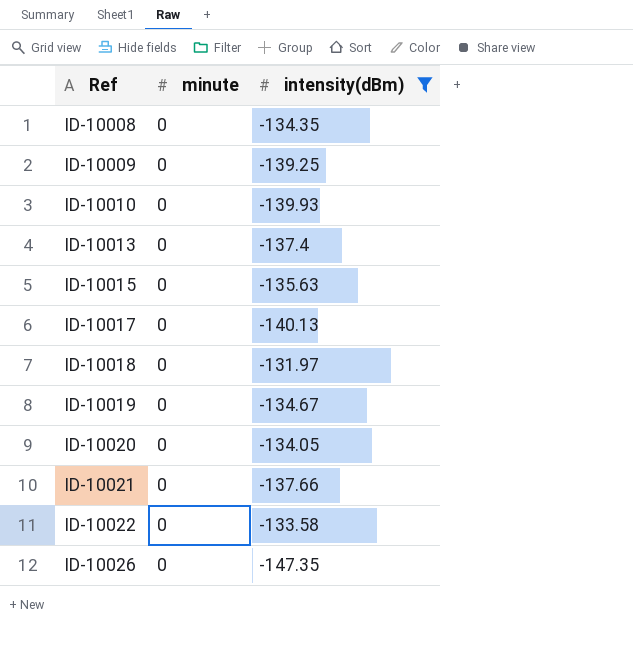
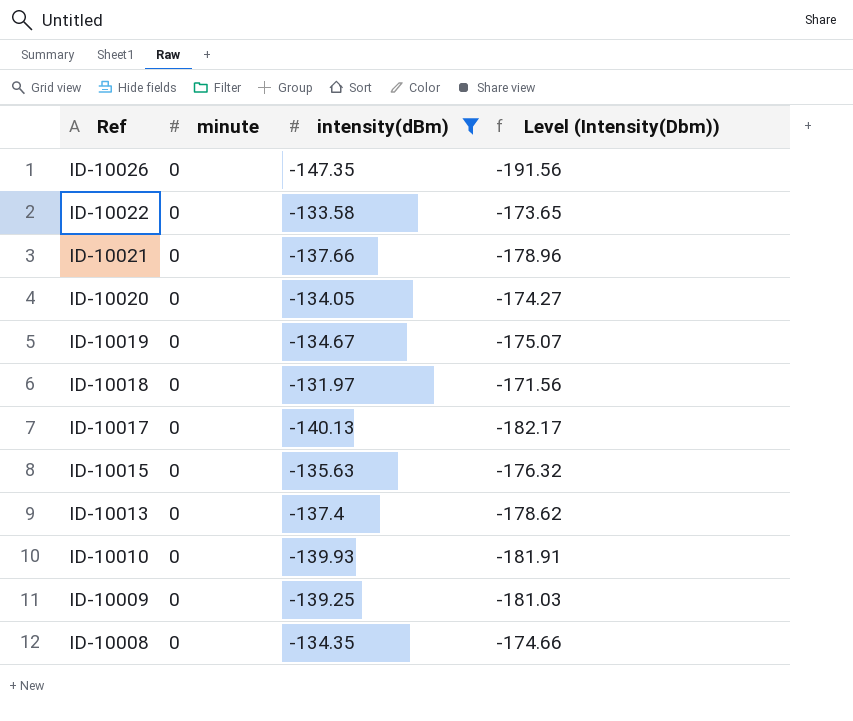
row order: Ref ascending -> Ref descending
column Level (Intensity(Dbm)) | formula: none -> [intensity(dBm)] * 1.3

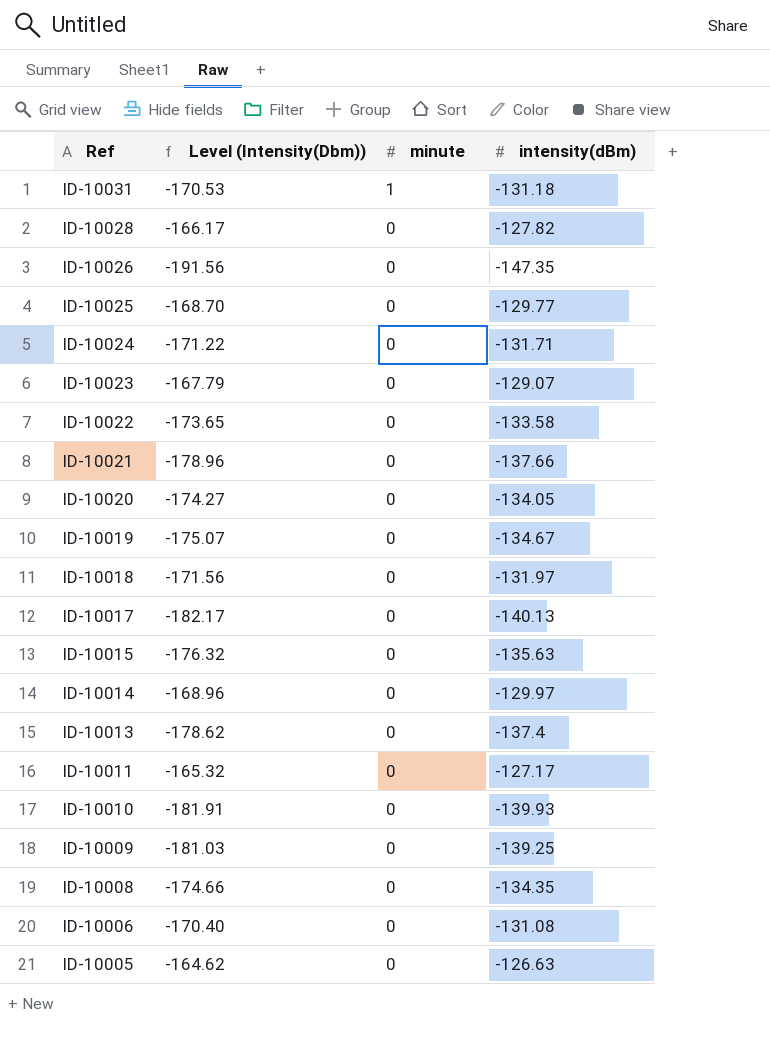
filter: intensity(dBm) <= -131.97 -> none
column Level (Intensity(Dbm)) | position: 4 -> 2

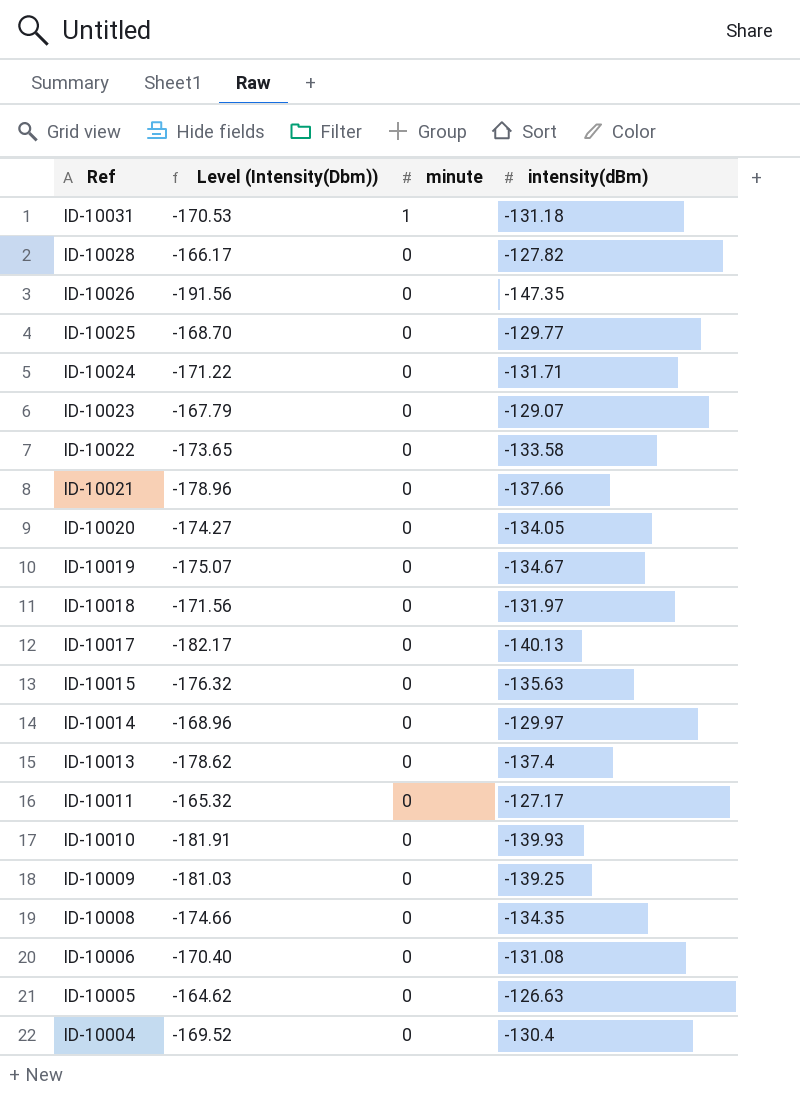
row ID-10004: none -> -169.52 | 0 | -130.4

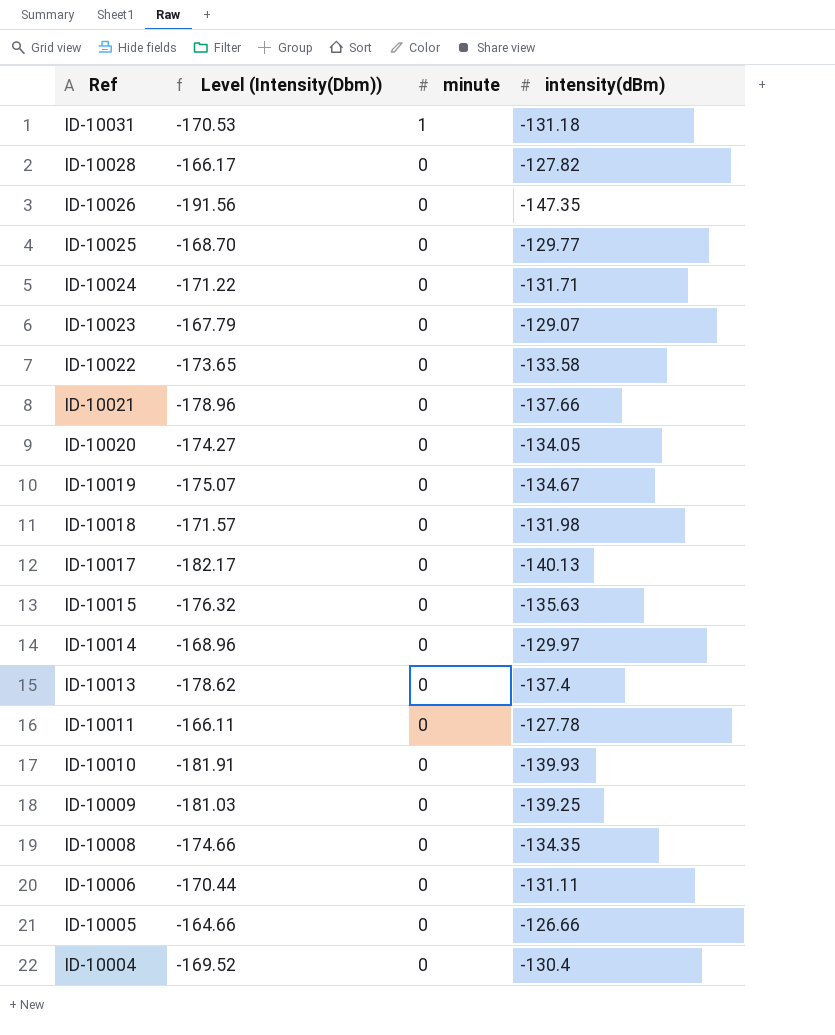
ID-10018 | Level (Intensity(Dbm)): -171.56 -> -171.57
ID-10018 | intensity(dBm): -131.97 -> -131.98
ID-10011 | Level (Intensity(Dbm)): -165.32 -> -166.11
ID-10011 | intensity(dBm): -127.17 -> -127.78
ID-10006 | Level (Intensity(Dbm)): -170.40 -> -170.44
ID-10006 | intensity(dBm): -131.08 -> -131.11
ID-10005 | Level (Intensity(Dbm)): -164.62 -> -164.66
ID-10005 | intensity(dBm): -126.63 -> -126.66

